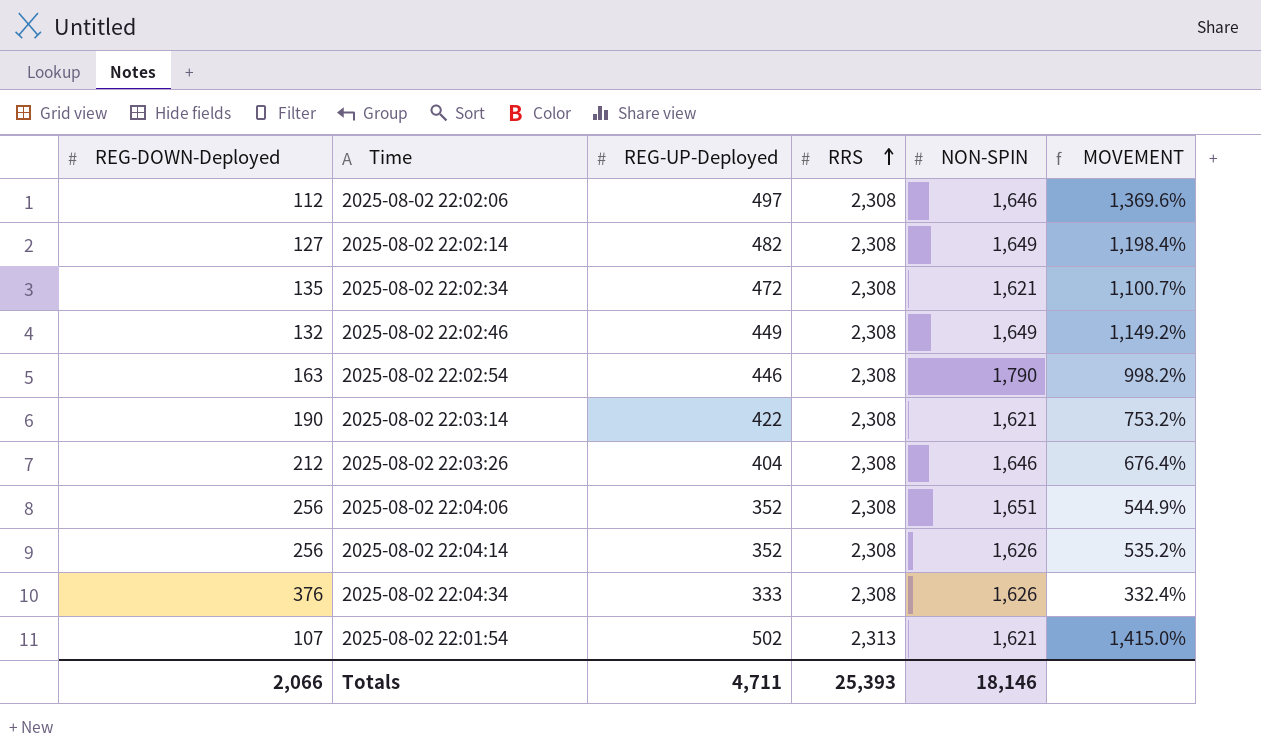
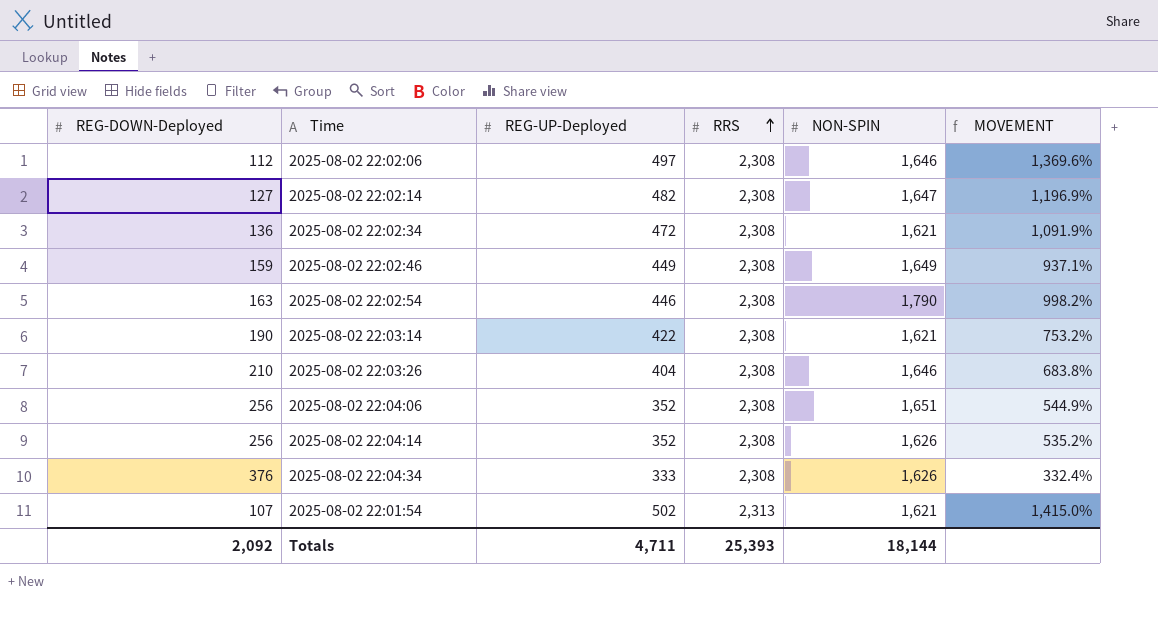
2025-08-02 22:02:14 | NON-SPIN: 1,649 -> 1,647
2025-08-02 22:02:14 | MOVEMENT: 1,198.4% -> 1,196.9%
2025-08-02 22:02:34 | REG-DOWN-Deployed: 135 -> 136
2025-08-02 22:02:34 | MOVEMENT: 1,100.7% -> 1,091.9%
2025-08-02 22:02:46 | REG-DOWN-Deployed: 132 -> 159
2025-08-02 22:02:46 | MOVEMENT: 1,149.2% -> 937.1%
2025-08-02 22:03:26 | REG-DOWN-Deployed: 212 -> 210
2025-08-02 22:03:26 | MOVEMENT: 676.4% -> 683.8%
Totals | REG-DOWN-Deployed: 2,066 -> 2,092
Totals | NON-SPIN: 18,146 -> 18,144

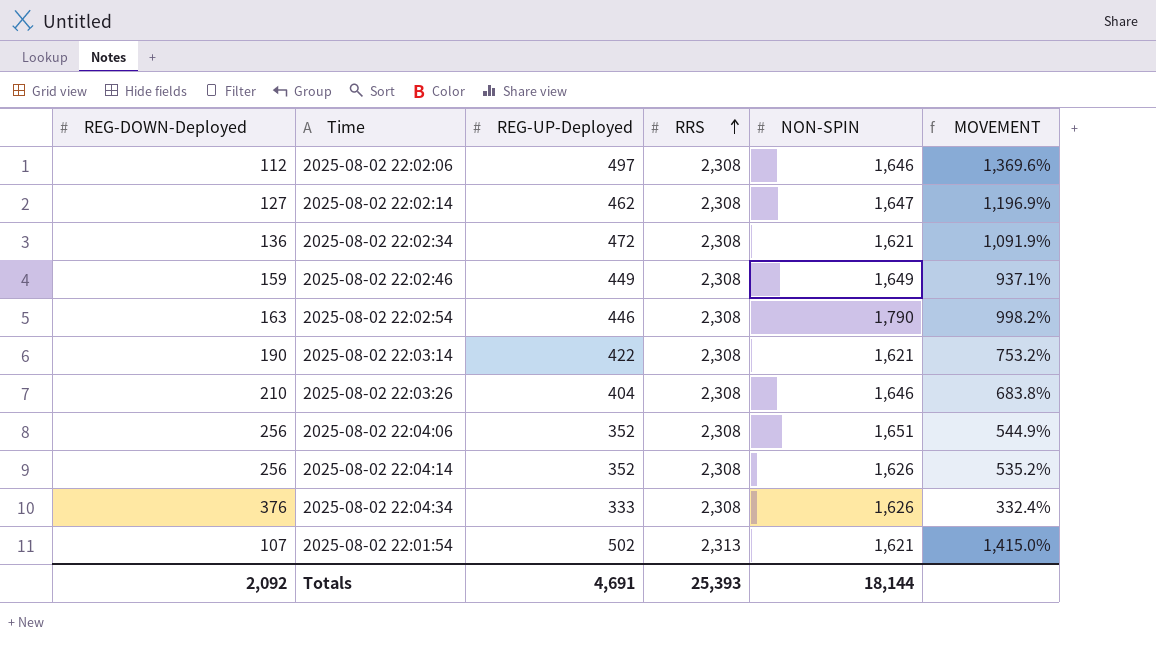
2025-08-02 22:02:14 | REG-UP-Deployed: 482 -> 462
Totals | REG-UP-Deployed: 4,711 -> 4,691

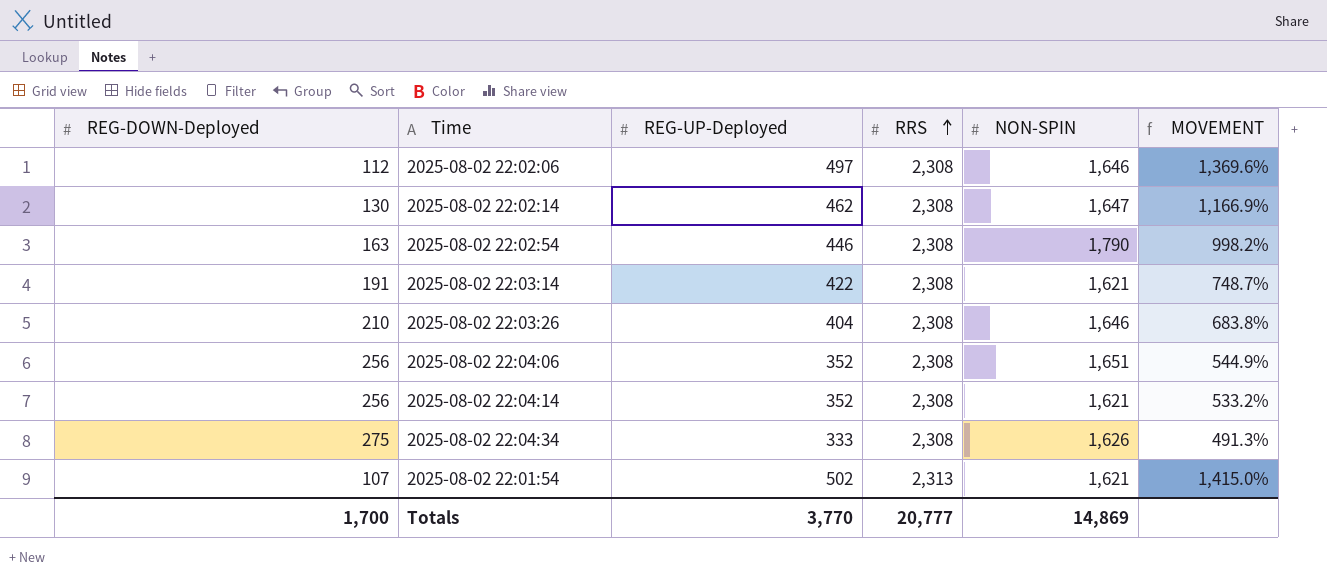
row 2025-08-02 22:02:34: 136 | 472 | 2,308 | 1,621 | 1,091.9% -> none
row 2025-08-02 22:02:46: 159 | 449 | 2,308 | 1,649 | 937.1% -> none
2025-08-02 22:02:14 | REG-DOWN-Deployed: 127 -> 130
2025-08-02 22:02:14 | MOVEMENT: 1,196.9% -> 1,166.9%
2025-08-02 22:03:14 | REG-DOWN-Deployed: 190 -> 191
2025-08-02 22:03:14 | MOVEMENT: 753.2% -> 748.7%
2025-08-02 22:04:14 | NON-SPIN: 1,626 -> 1,621
2025-08-02 22:04:14 | MOVEMENT: 535.2% -> 533.2%
2025-08-02 22:04:34 | REG-DOWN-Deployed: 376 -> 275
2025-08-02 22:04:34 | MOVEMENT: 332.4% -> 491.3%
Totals | REG-DOWN-Deployed: 2,092 -> 1,700
Totals | REG-UP-Deployed: 4,691 -> 3,770
Totals | RRS: 25,393 -> 20,777
Totals | NON-SPIN: 18,144 -> 14,869

